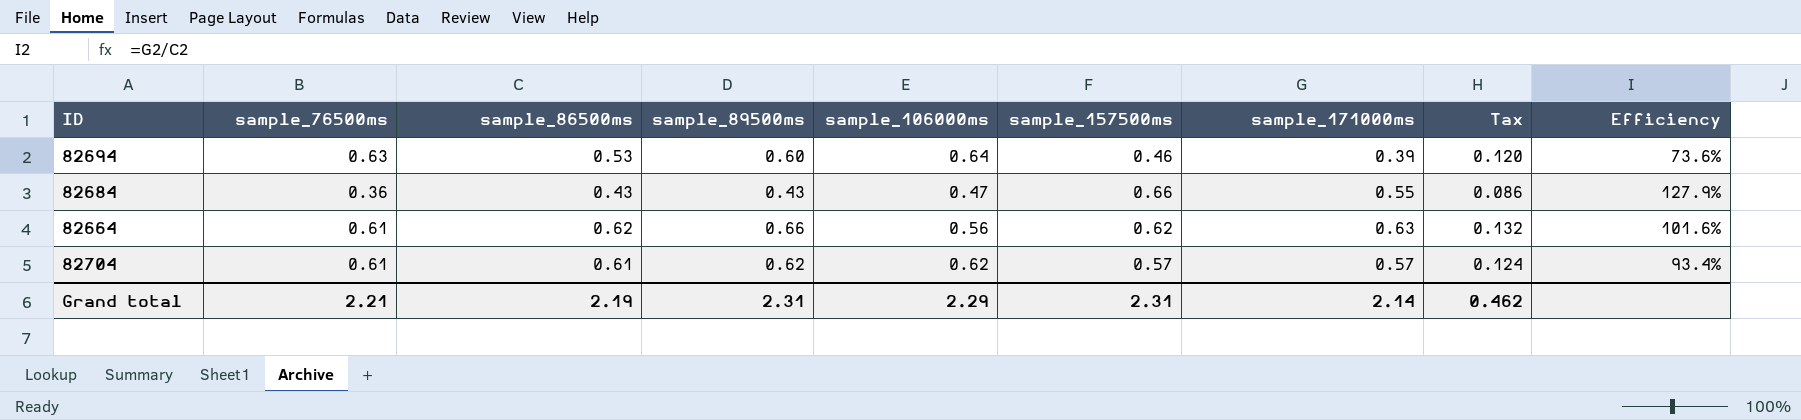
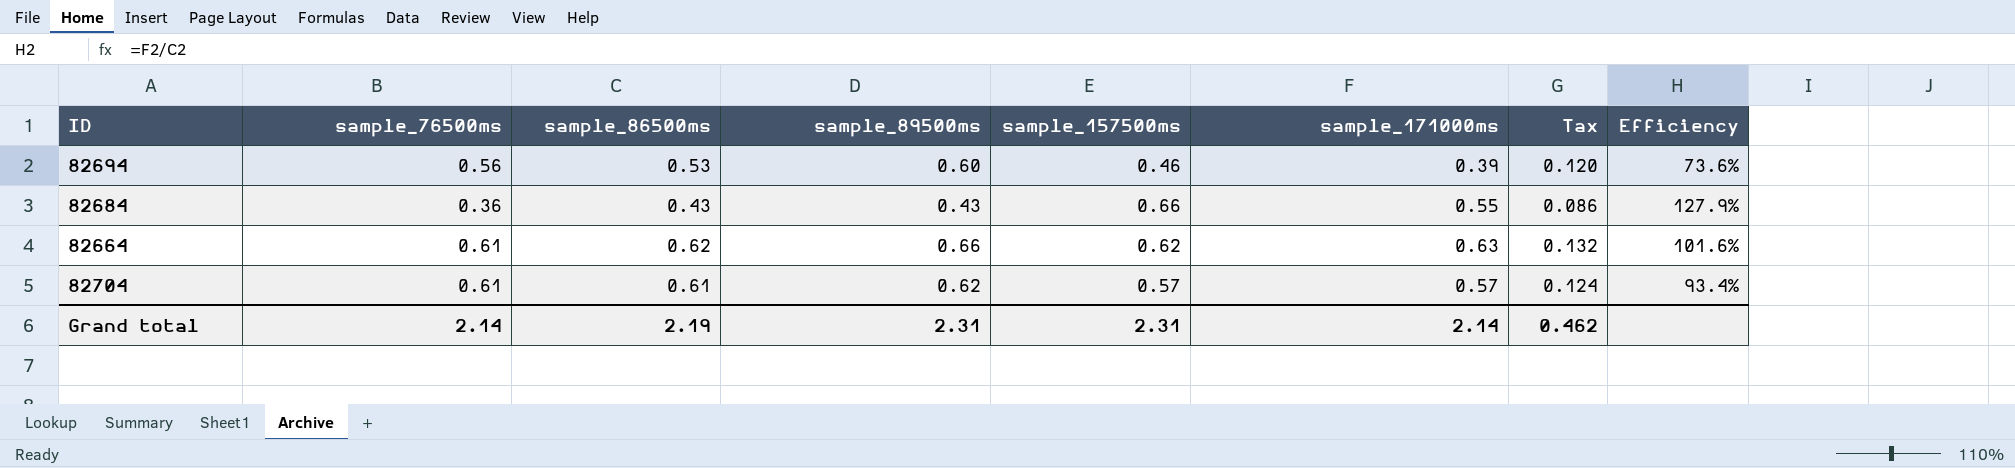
column sample_106000ms | position: 5 -> none
82694 | sample_76500ms: 0.63 -> 0.56
Grand total | sample_76500ms: 2.21 -> 2.14

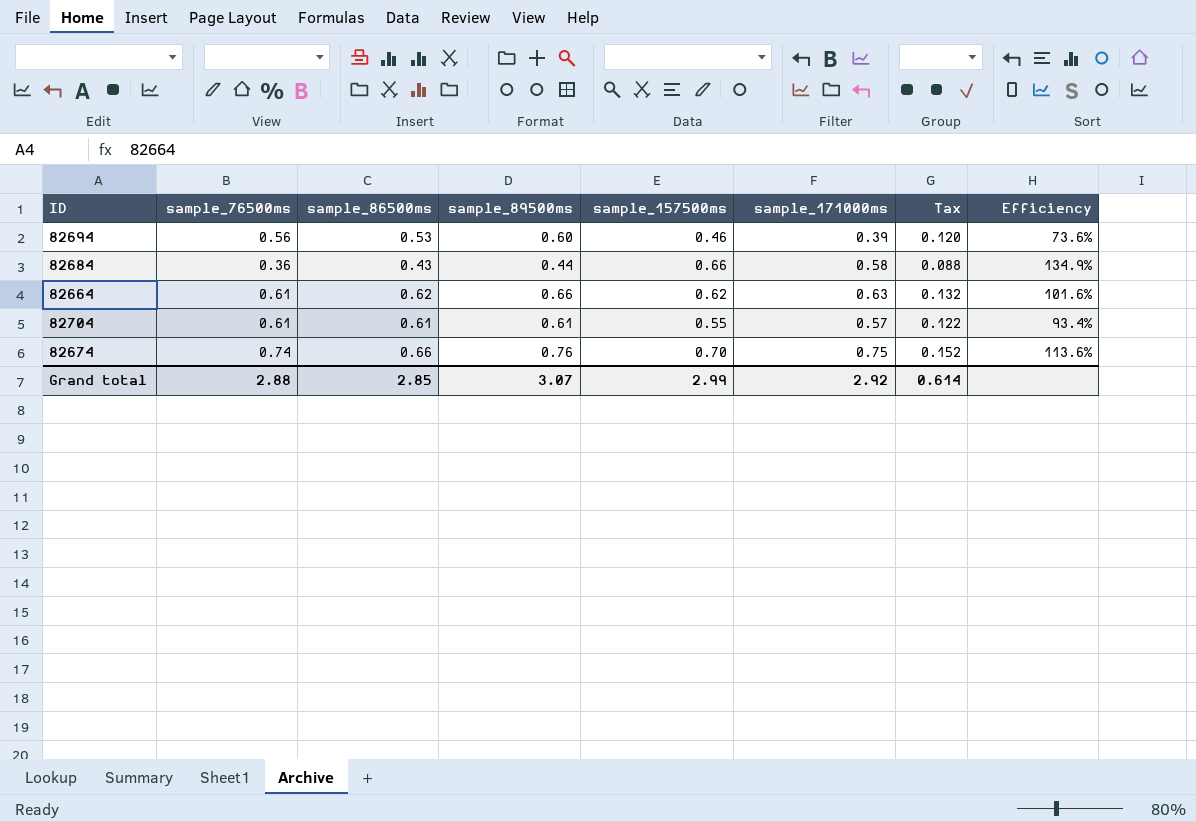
82684 | sample_89500ms: 0.43 -> 0.44
82684 | sample_171000ms: 0.55 -> 0.58
82684 | Tax: 0.086 -> 0.088
82684 | Efficiency: 127.9% -> 134.9%
82704 | sample_89500ms: 0.62 -> 0.61
82704 | sample_157500ms: 0.57 -> 0.55
82704 | Tax: 0.124 -> 0.122
row 82674: none -> 0.74 | 0.66 | 0.76 | 0.70 | 0.75 | 0.152 | 113.6%
Grand total | sample_76500ms: 2.14 -> 2.88
Grand total | sample_86500ms: 2.19 -> 2.85
Grand total | sample_89500ms: 2.31 -> 3.07
Grand total | sample_157500ms: 2.31 -> 2.99
Grand total | sample_171000ms: 2.14 -> 2.92
Grand total | Tax: 0.462 -> 0.614

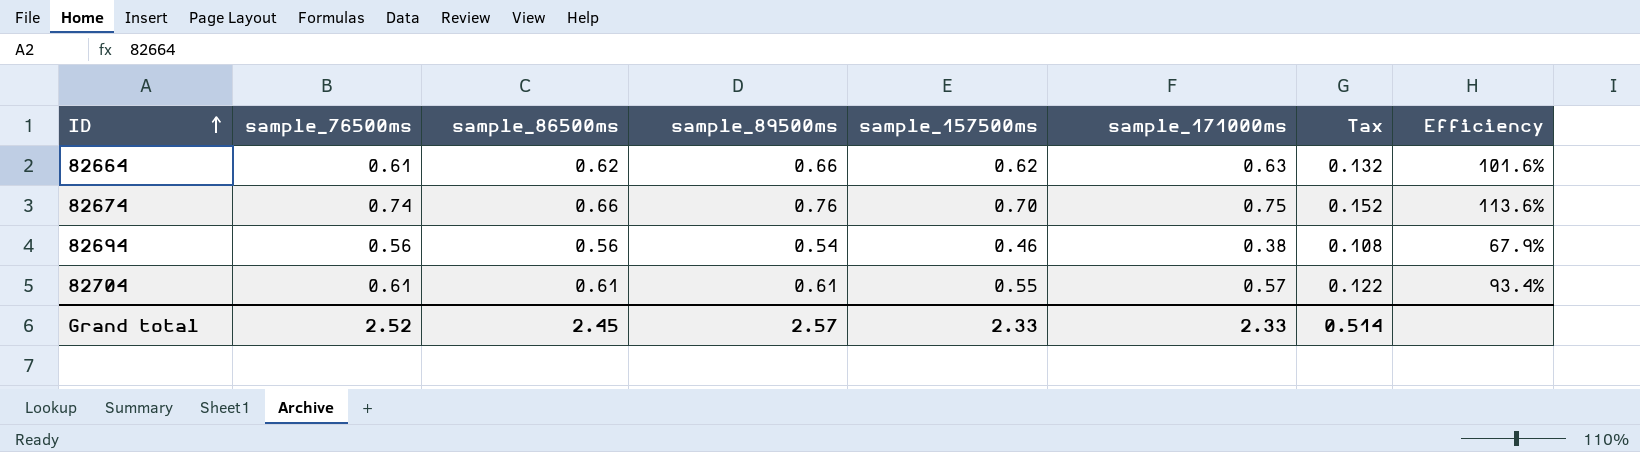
row order: none -> ID ascending
row 82684: 0.36 | 0.43 | 0.44 | 0.66 | 0.58 | 0.088 | 134.9% -> none
82694 | sample_86500ms: 0.53 -> 0.56
82694 | sample_89500ms: 0.60 -> 0.54
82694 | sample_171000ms: 0.39 -> 0.38
82694 | Tax: 0.120 -> 0.108
82694 | Efficiency: 73.6% -> 67.9%
Grand total | sample_76500ms: 2.88 -> 2.52
Grand total | sample_86500ms: 2.85 -> 2.45
Grand total | sample_89500ms: 3.07 -> 2.57
Grand total | sample_157500ms: 2.99 -> 2.33
Grand total | sample_171000ms: 2.92 -> 2.33
Grand total | Tax: 0.614 -> 0.514

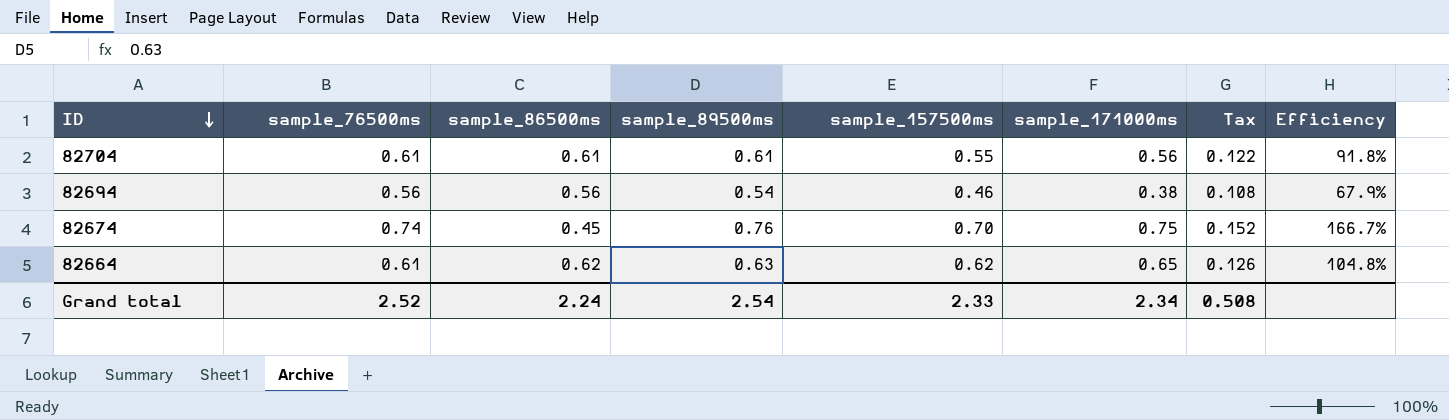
row order: ID ascending -> ID descending
82704 | sample_171000ms: 0.57 -> 0.56
82704 | Efficiency: 93.4% -> 91.8%
82674 | sample_86500ms: 0.66 -> 0.45
82674 | Efficiency: 113.6% -> 166.7%
82664 | sample_89500ms: 0.66 -> 0.63
82664 | sample_171000ms: 0.63 -> 0.65
82664 | Tax: 0.132 -> 0.126
82664 | Efficiency: 101.6% -> 104.8%
Grand total | sample_86500ms: 2.45 -> 2.24
Grand total | sample_89500ms: 2.57 -> 2.54
Grand total | sample_171000ms: 2.33 -> 2.34
Grand total | Tax: 0.514 -> 0.508

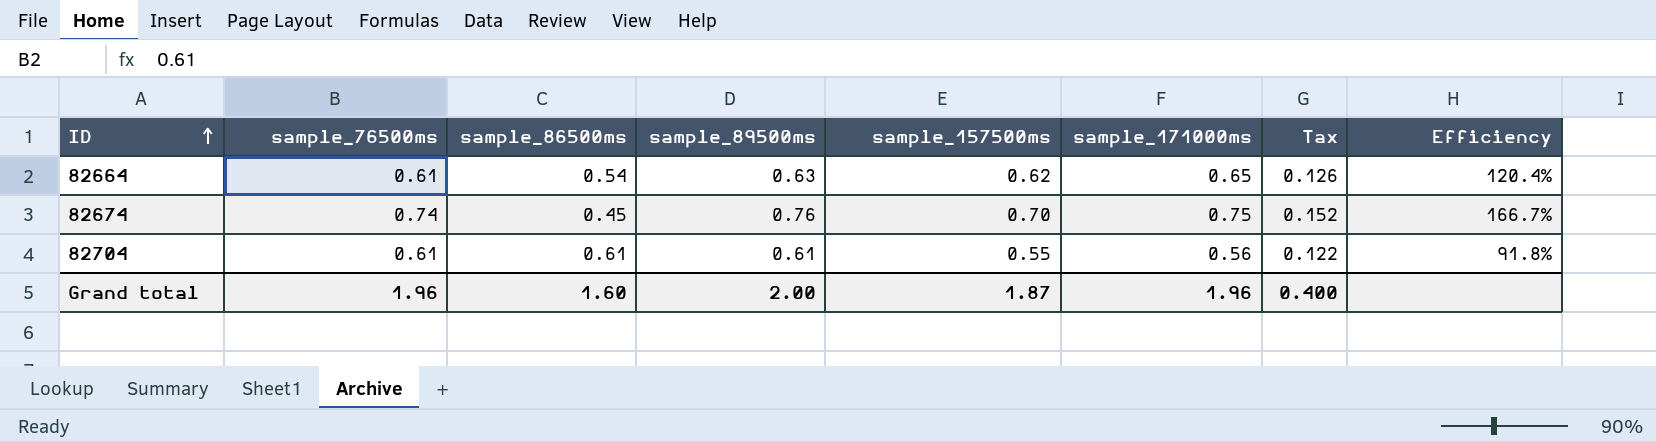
row order: ID descending -> ID ascending
row 82694: 0.56 | 0.56 | 0.54 | 0.46 | 0.38 | 0.108 | 67.9% -> none
82664 | sample_86500ms: 0.62 -> 0.54
82664 | Efficiency: 104.8% -> 120.4%
Grand total | sample_76500ms: 2.52 -> 1.96
Grand total | sample_86500ms: 2.24 -> 1.60
Grand total | sample_89500ms: 2.54 -> 2.00
Grand total | sample_157500ms: 2.33 -> 1.87
Grand total | sample_171000ms: 2.34 -> 1.96
Grand total | Tax: 0.508 -> 0.400

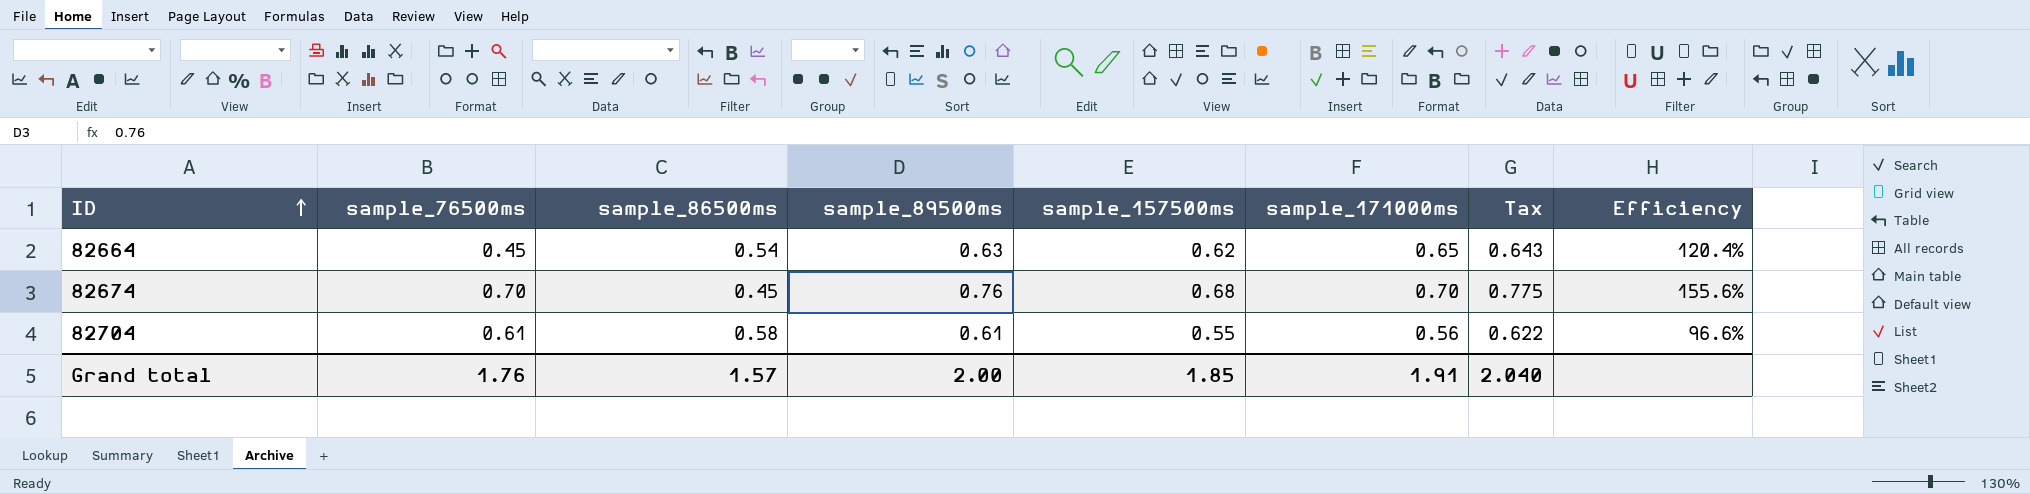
column Tax | formula: [sample_89500ms] * 0.2 -> [sample_89500ms] * 1.02
82664 | sample_76500ms: 0.61 -> 0.45
82674 | sample_76500ms: 0.74 -> 0.70
82674 | sample_157500ms: 0.70 -> 0.68
82674 | sample_171000ms: 0.75 -> 0.70
82674 | Efficiency: 166.7% -> 155.6%
82704 | sample_86500ms: 0.61 -> 0.58
82704 | Efficiency: 91.8% -> 96.6%
Grand total | sample_76500ms: 1.96 -> 1.76
Grand total | sample_86500ms: 1.60 -> 1.57
Grand total | sample_157500ms: 1.87 -> 1.85
Grand total | sample_171000ms: 1.96 -> 1.91
Grand total | Tax: 0.400 -> 2.040

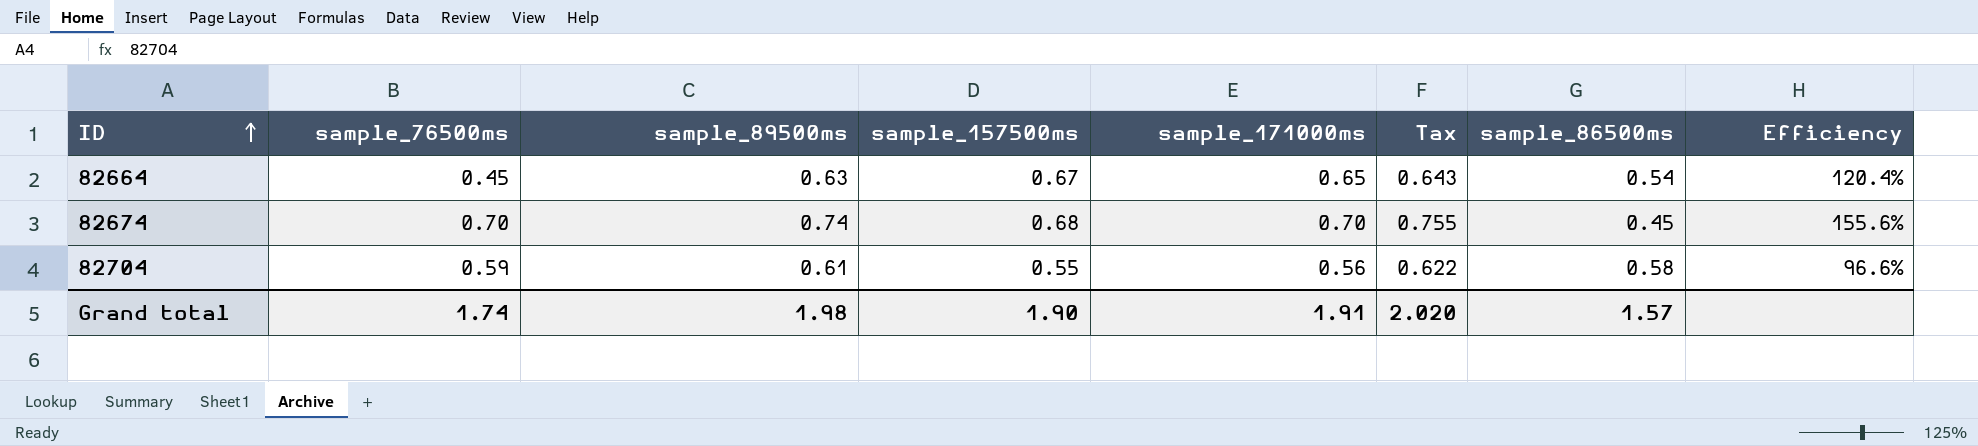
column sample_86500ms | position: 3 -> 7
82664 | sample_157500ms: 0.62 -> 0.67
82674 | sample_89500ms: 0.76 -> 0.74
82674 | Tax: 0.775 -> 0.755
82704 | sample_76500ms: 0.61 -> 0.59
Grand total | sample_76500ms: 1.76 -> 1.74
Grand total | sample_89500ms: 2.00 -> 1.98
Grand total | sample_157500ms: 1.85 -> 1.90
Grand total | Tax: 2.040 -> 2.020

